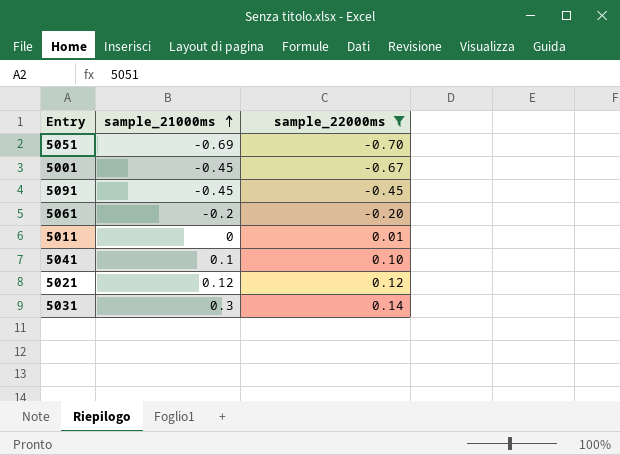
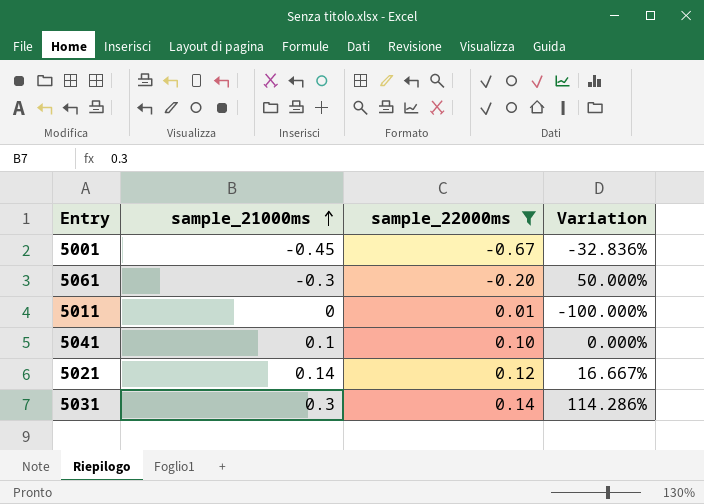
column Variation | formula: none -> ([sample_21000ms] - [sample_22000ms]) / [sample_22000ms]
row 5051: -0.69 | -0.70 -> none
row 5091: -0.45 | -0.45 -> none
5061 | sample_21000ms: -0.2 -> -0.3
5021 | sample_21000ms: 0.12 -> 0.14

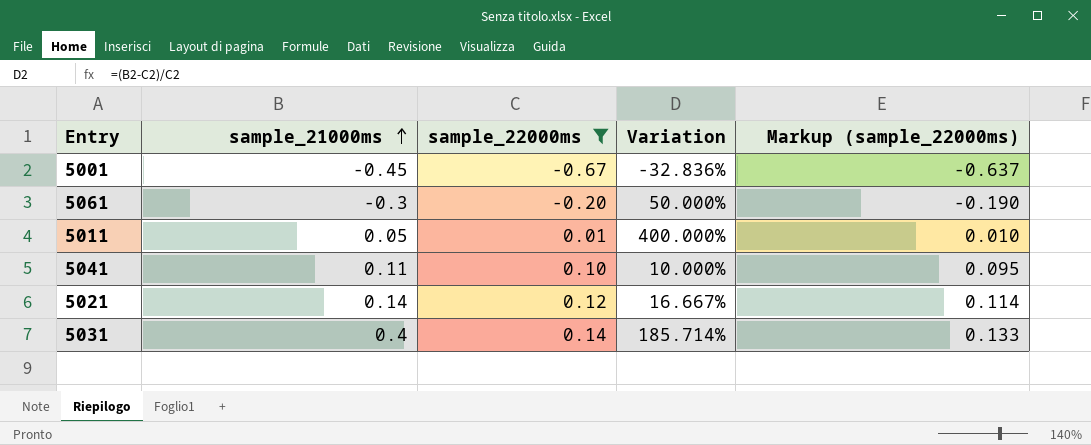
column Markup (sample_22000ms) | formula: none -> [sample_22000ms] * 0.95
5011 | sample_21000ms: 0 -> 0.05
5011 | Variation: -100.000% -> 400.000%
5041 | sample_21000ms: 0.1 -> 0.11
5041 | Variation: 0.000% -> 10.000%
5031 | sample_21000ms: 0.3 -> 0.4
5031 | Variation: 114.286% -> 185.714%

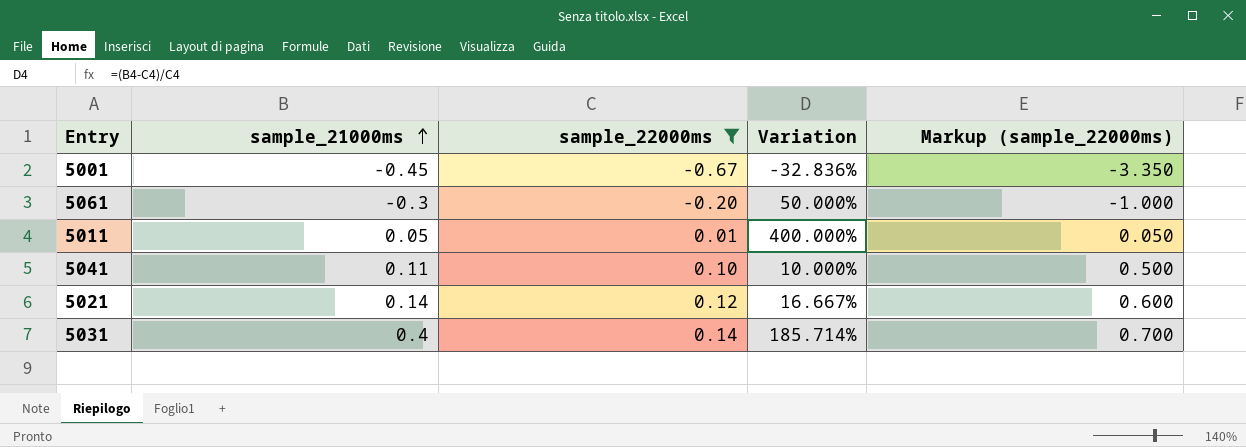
column Markup (sample_22000ms) | formula: [sample_22000ms] * 0.95 -> [sample_22000ms] * 5

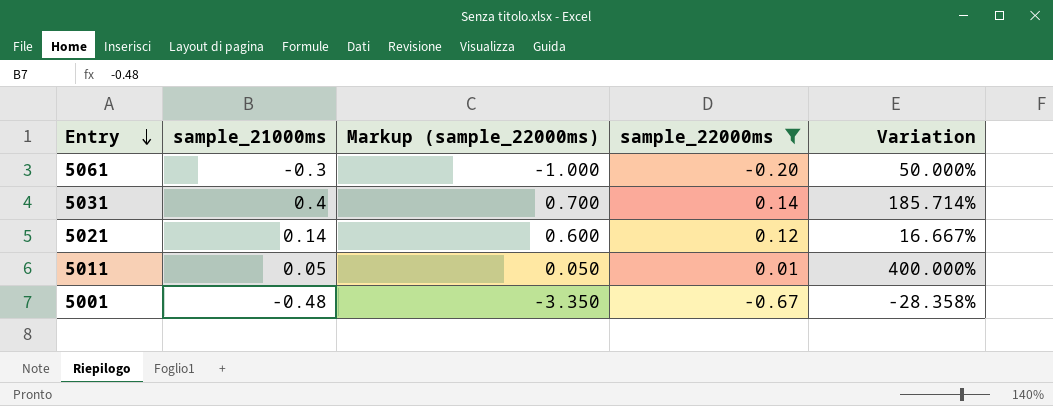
row order: sample_21000ms ascending -> Entry descending
column Markup (sample_22000ms) | position: 5 -> 3
row 5041: 0.11 | 0.10 | 10.000% | 0.500 -> none
5001 | sample_21000ms: -0.45 -> -0.48
5001 | Variation: -32.836% -> -28.358%

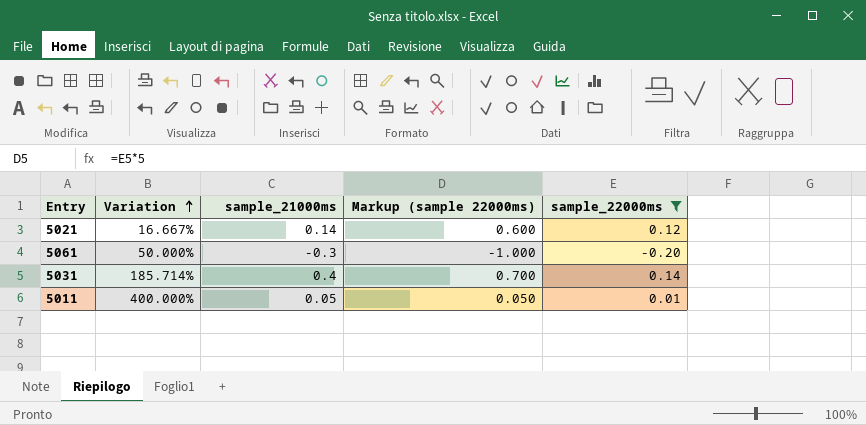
row order: Entry descending -> Variation ascending
column Variation | position: 5 -> 2
column name: Markup (sample_22000ms) -> Markup (sample 22000ms)
row 5001: -0.48 | -3.350 | -0.67 | -28.358% -> none

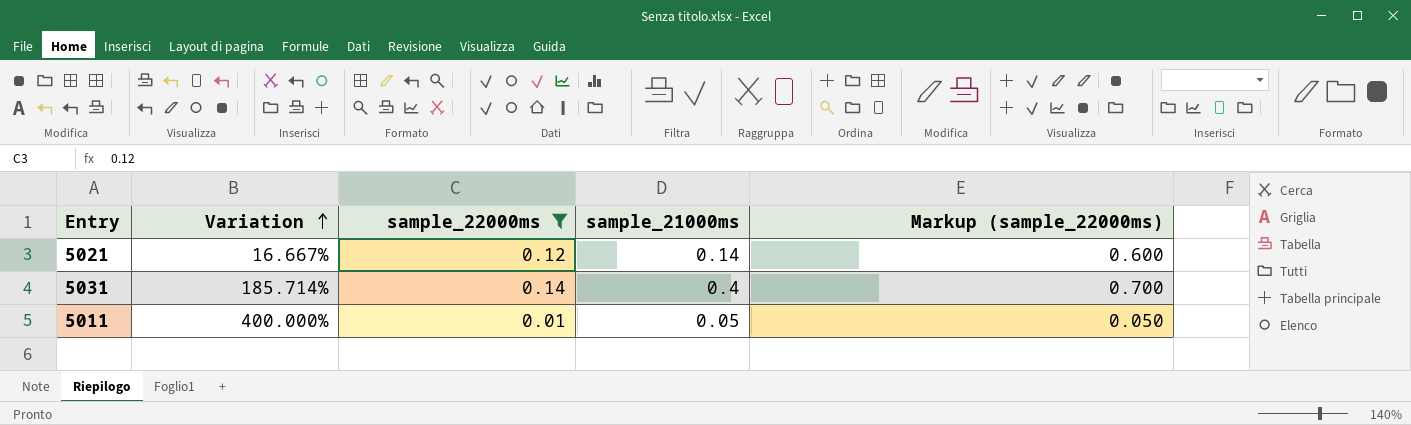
column sample_22000ms | position: 5 -> 3
column name: Markup (sample 22000ms) -> Markup (sample_22000ms)
row 5061: 50.000% | -0.3 | -1.000 | -0.20 -> none

